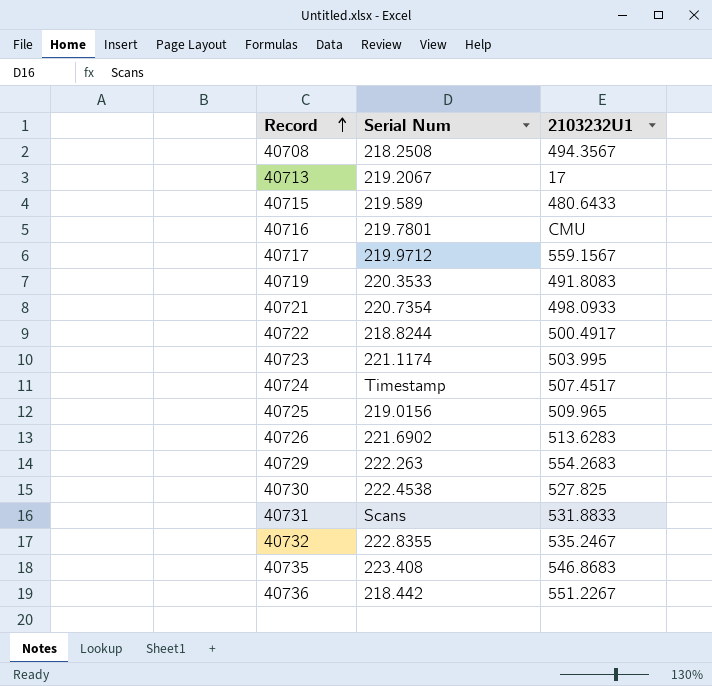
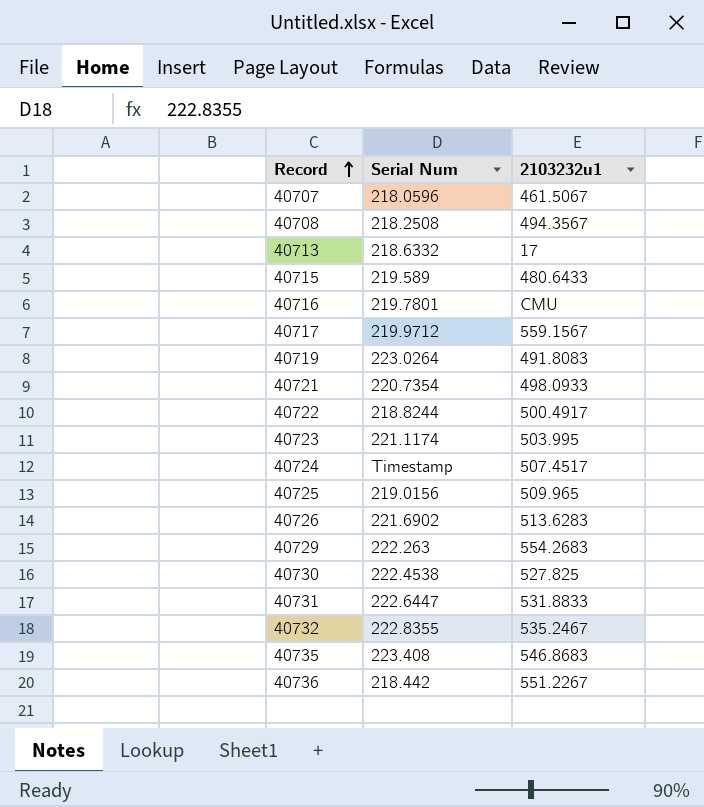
column name: 2103232U1 -> 2103232u1
row 40707: none -> 218.0596 | 461.5067
40713 | Serial Num: 219.2067 -> 218.6332
40719 | Serial Num: 220.3533 -> 223.0264
40731 | Serial Num: Scans -> 222.6447

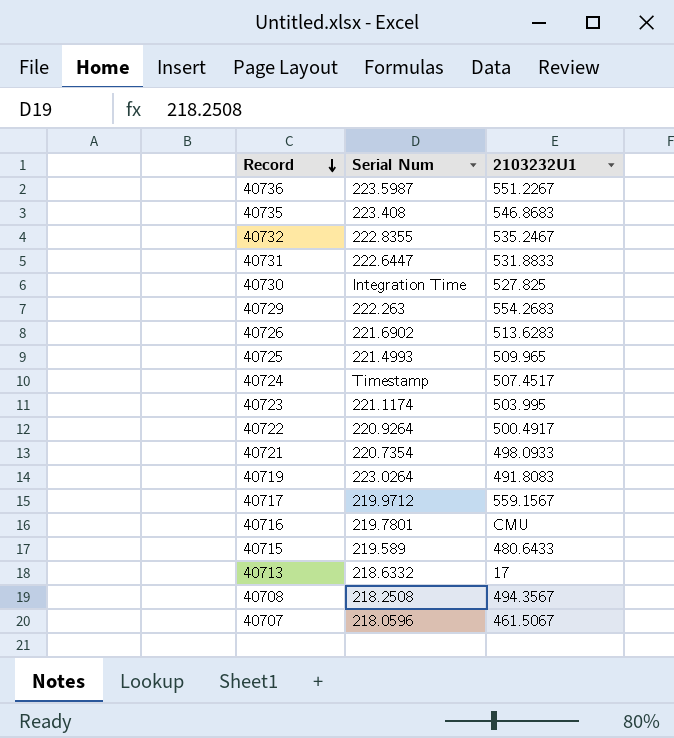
row order: Record ascending -> Record descending
column name: 2103232u1 -> 2103232U1
40736 | Serial Num: 218.442 -> 223.5987
40730 | Serial Num: 222.4538 -> Integration Time
40725 | Serial Num: 219.0156 -> 221.4993
40722 | Serial Num: 218.8244 -> 220.9264

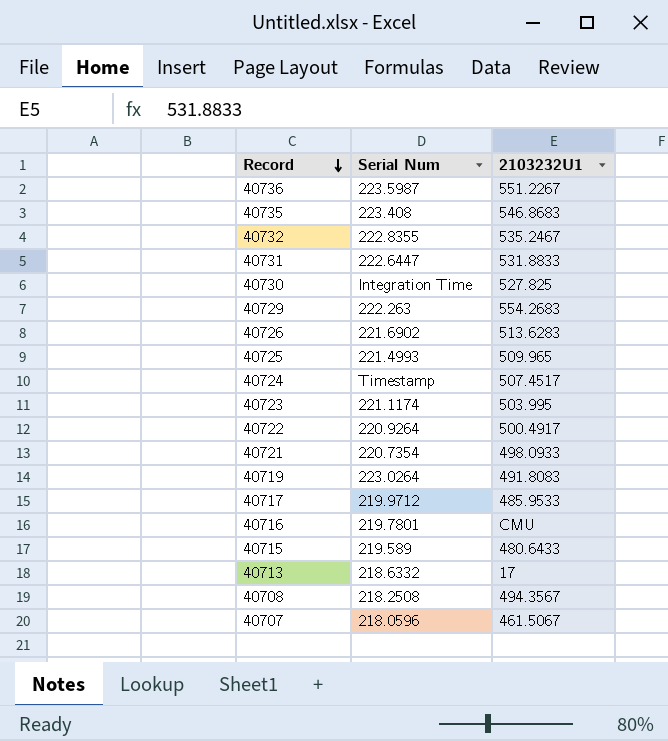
40717 | 2103232U1: 559.1567 -> 485.9533

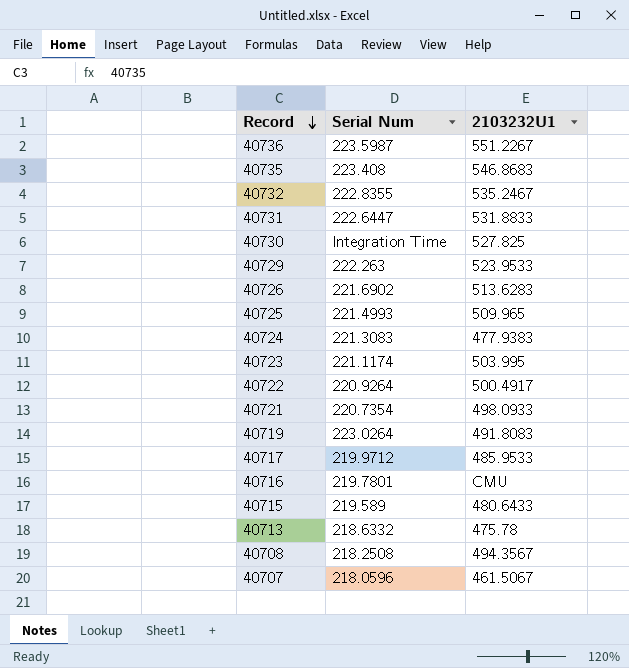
40729 | 2103232U1: 554.2683 -> 523.9533
40724 | Serial Num: Timestamp -> 221.3083
40724 | 2103232U1: 507.4517 -> 477.9383
40713 | 2103232U1: 17 -> 475.78

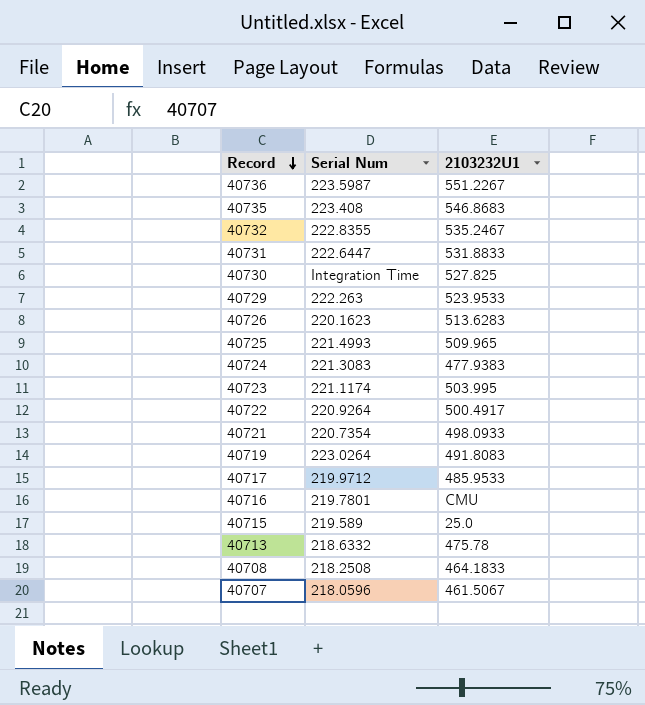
40726 | Serial Num: 221.6902 -> 220.1623
40715 | 2103232U1: 480.6433 -> 25.0
40708 | 2103232U1: 494.3567 -> 464.1833

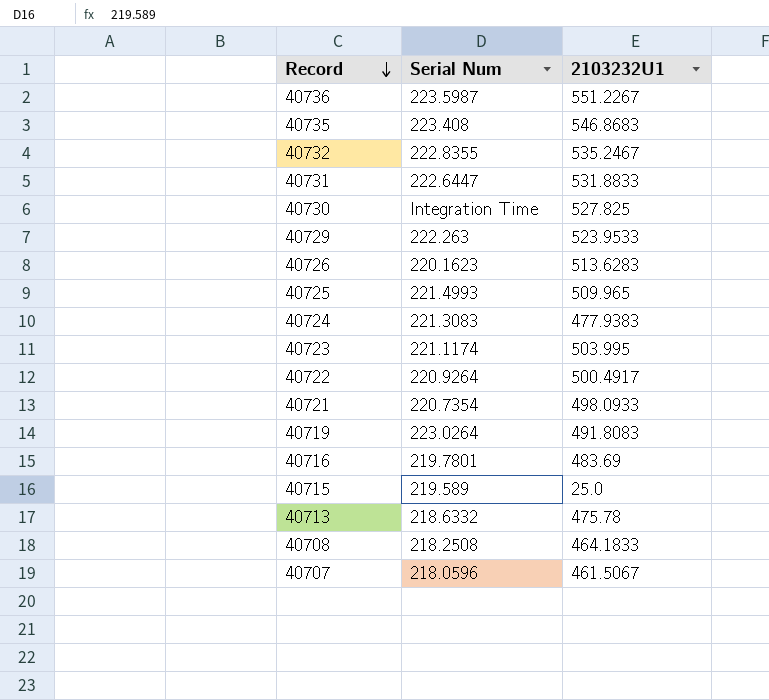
row 40717: 219.9712 | 485.9533 -> none
40716 | 2103232U1: CMU -> 483.69

